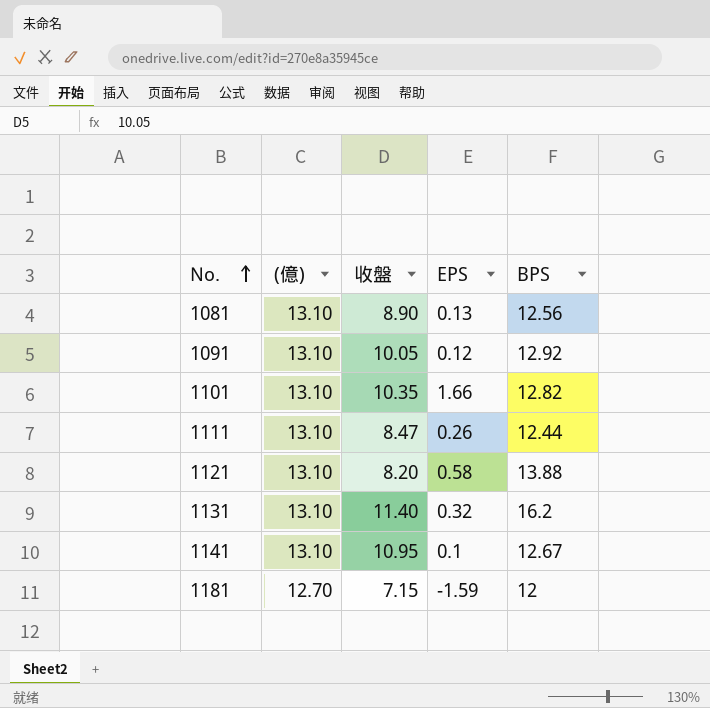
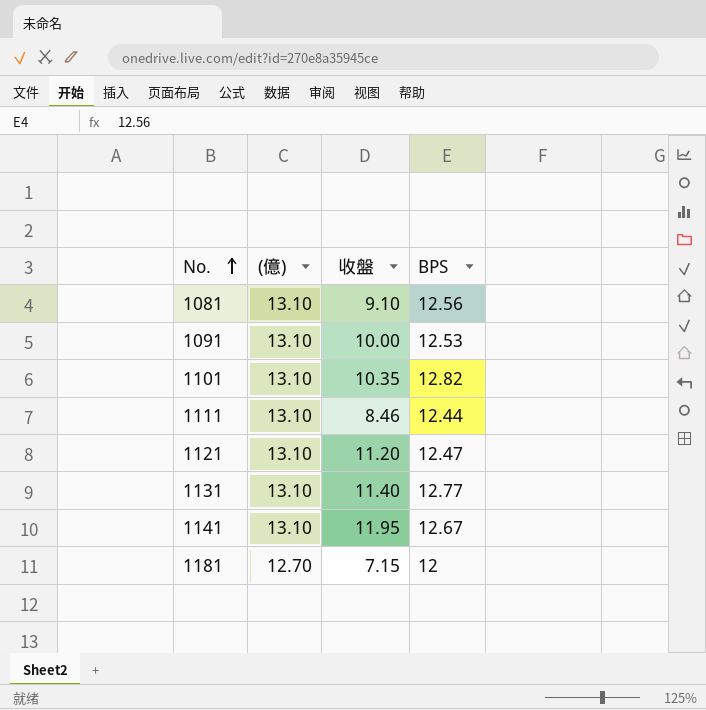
column EPS | position: 4 -> none
1081 | 收盤: 8.90 -> 9.10
1091 | 收盤: 10.05 -> 10.00
1091 | BPS: 12.92 -> 12.53
1111 | 收盤: 8.47 -> 8.46
1121 | 收盤: 8.20 -> 11.20
1121 | BPS: 13.88 -> 12.47
1131 | BPS: 16.2 -> 12.77
1141 | 收盤: 10.95 -> 11.95

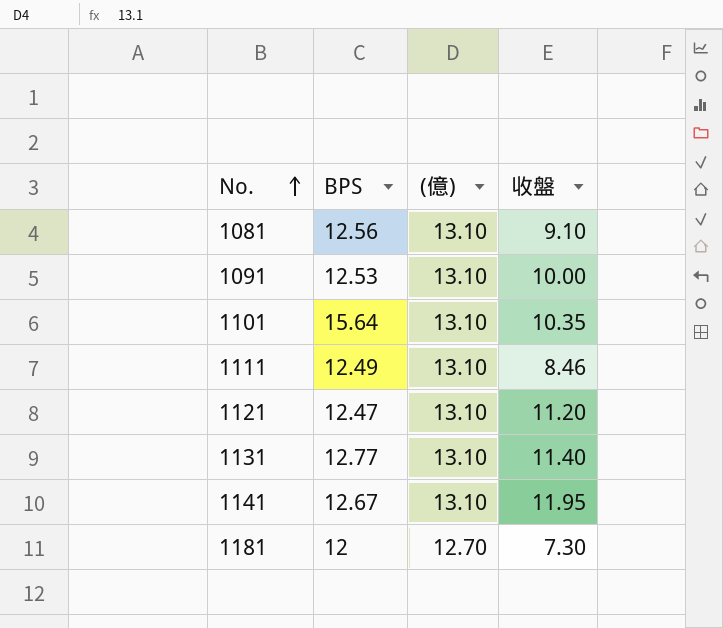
column BPS | position: 4 -> 2
1101 | BPS: 12.82 -> 15.64
1111 | BPS: 12.44 -> 12.49
1181 | 收盤: 7.15 -> 7.30

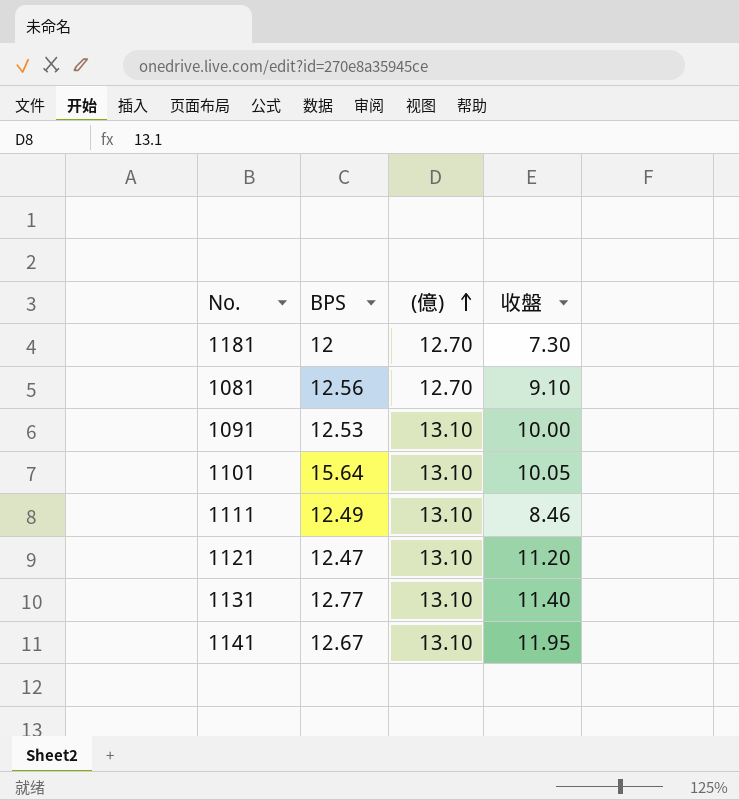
row order: No. ascending -> (億) ascending
1081 | (億): 13.10 -> 12.70
1101 | 收盤: 10.35 -> 10.05

